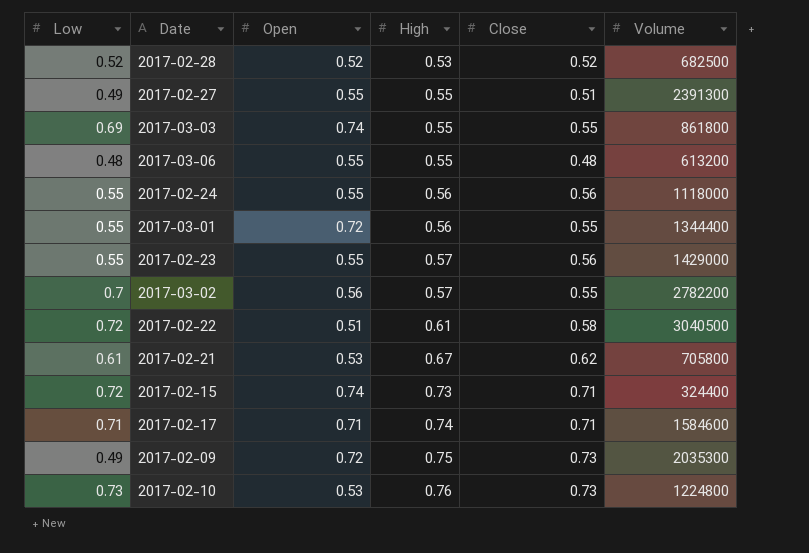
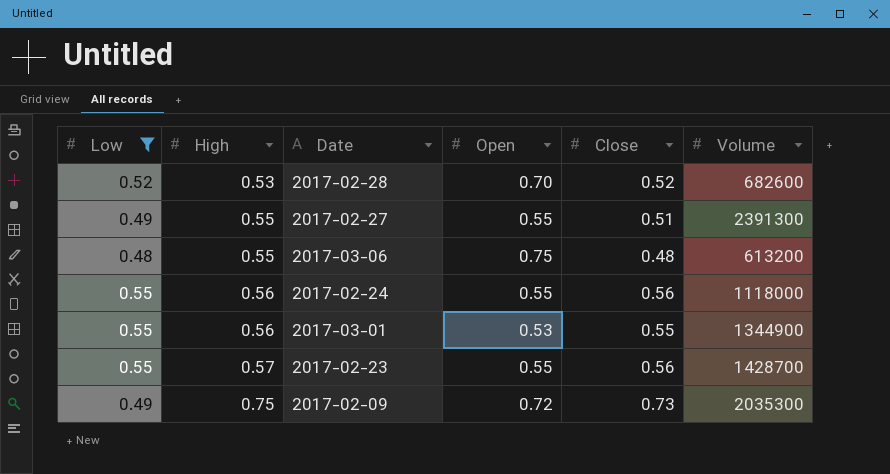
filter: none -> Low <= 0.55
column High | position: 4 -> 2
2017-02-28 | Open: 0.52 -> 0.70
2017-02-28 | Volume: 682500 -> 682600
2017-03-06 | Open: 0.55 -> 0.75
2017-03-01 | Open: 0.72 -> 0.53
2017-03-01 | Volume: 1344400 -> 1344900
2017-02-23 | Volume: 1429000 -> 1428700

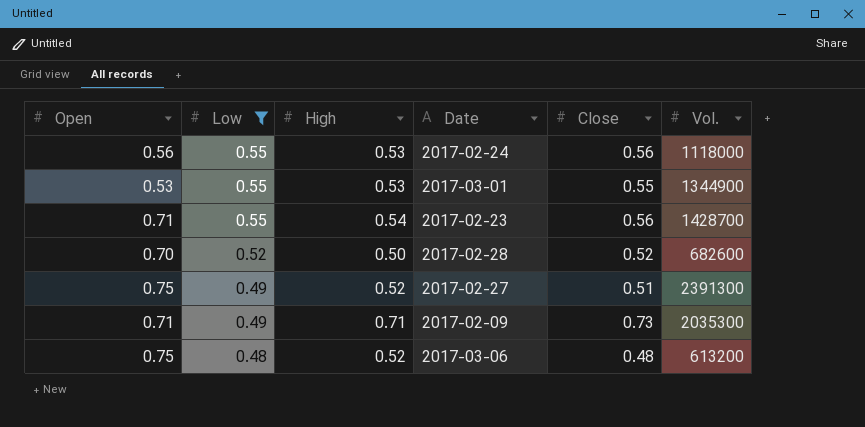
row order: High ascending -> Low descending
column Open | position: 4 -> 1
column name: Volume -> Vol.
2017-02-24 | Open: 0.55 -> 0.56
2017-02-24 | High: 0.56 -> 0.53
2017-03-01 | High: 0.56 -> 0.53
2017-02-23 | Open: 0.55 -> 0.71
2017-02-23 | High: 0.57 -> 0.54
2017-02-28 | High: 0.53 -> 0.50
2017-02-27 | Open: 0.55 -> 0.75
2017-02-27 | High: 0.55 -> 0.52
2017-02-09 | Open: 0.72 -> 0.71
2017-02-09 | High: 0.75 -> 0.71
2017-03-06 | High: 0.55 -> 0.52

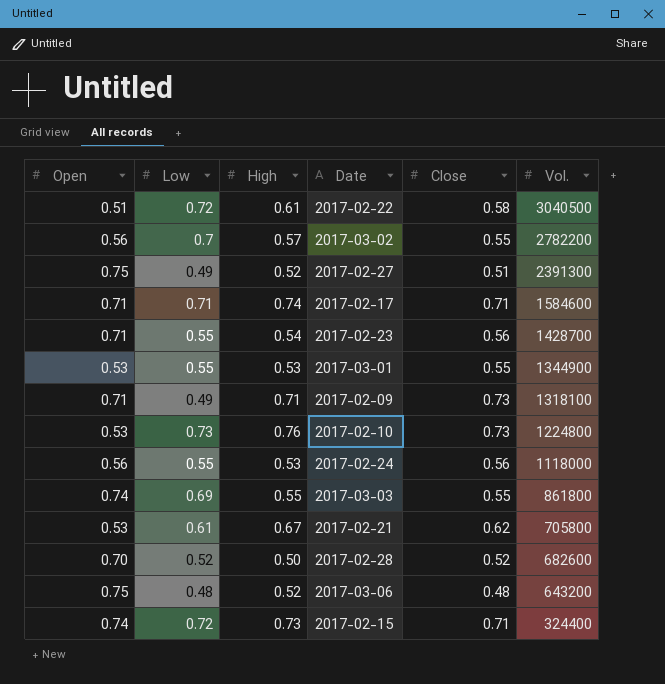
filter: Low <= 0.55 -> none
row order: Low descending -> Vol. descending
2017-02-09 | Vol.: 2035300 -> 1318100
2017-03-06 | Vol.: 613200 -> 643200

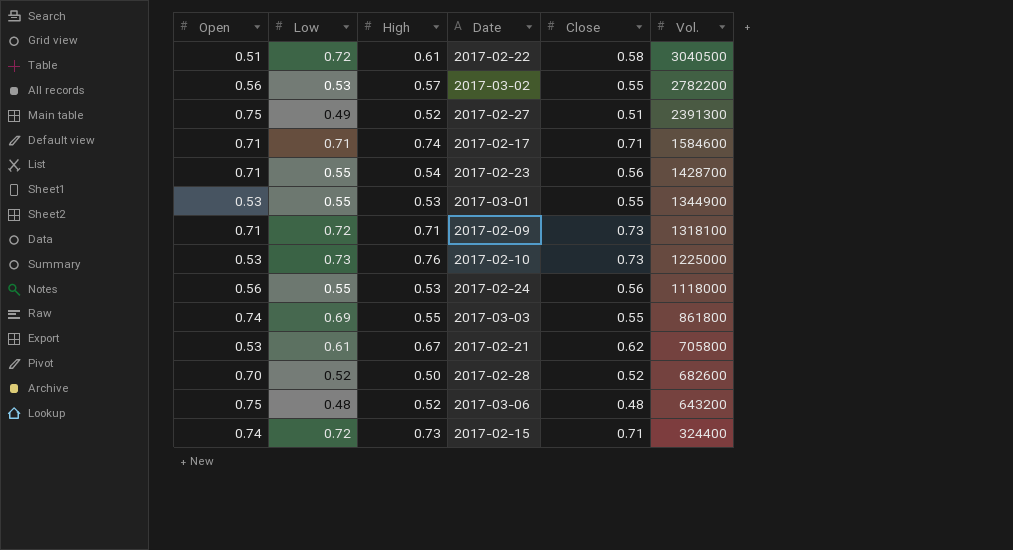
2017-03-02 | Low: 0.7 -> 0.53
2017-02-09 | Low: 0.49 -> 0.72
2017-02-10 | Vol.: 1224800 -> 1225000

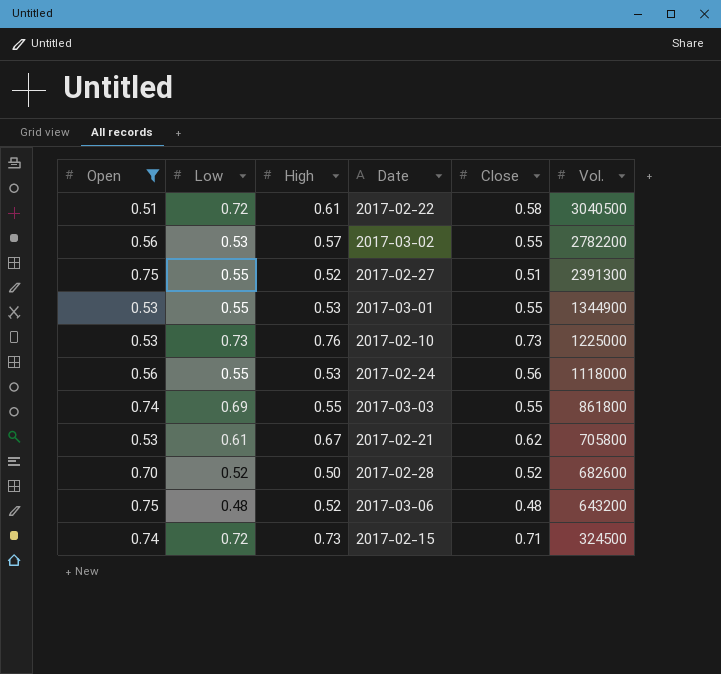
filter: none -> Open != 0.71
2017-02-27 | Low: 0.49 -> 0.55
2017-02-15 | Vol.: 324400 -> 324500

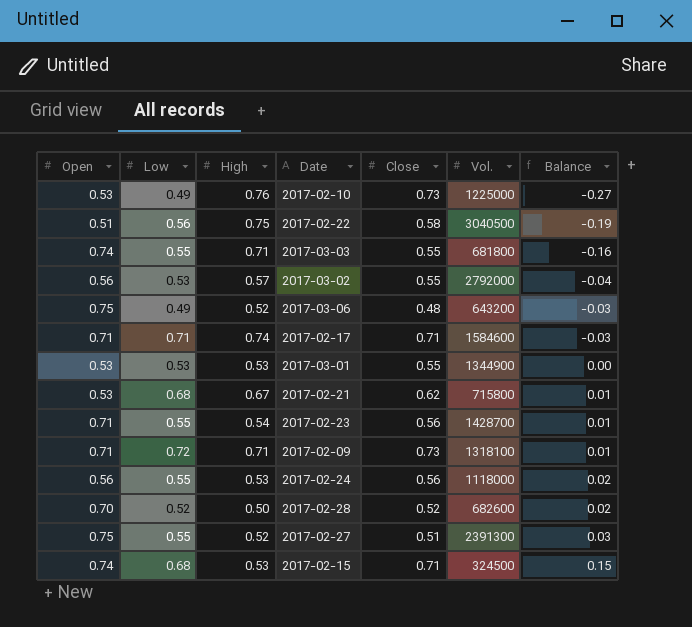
filter: Open != 0.71 -> none
row order: Vol. descending -> Balance ascending
column Balance | formula: none -> [Low] - [High]
2017-02-10 | Low: 0.73 -> 0.49
2017-02-22 | Low: 0.72 -> 0.56
2017-02-22 | High: 0.61 -> 0.75
2017-03-03 | Low: 0.69 -> 0.55
2017-03-03 | High: 0.55 -> 0.71
2017-03-03 | Vol.: 861800 -> 681800
2017-03-02 | Vol.: 2782200 -> 2792000
2017-03-06 | Low: 0.48 -> 0.49
2017-03-01 | Low: 0.55 -> 0.53
2017-02-21 | Low: 0.61 -> 0.68
2017-02-21 | Vol.: 705800 -> 715800
2017-02-15 | Low: 0.72 -> 0.68
2017-02-15 | High: 0.73 -> 0.53

